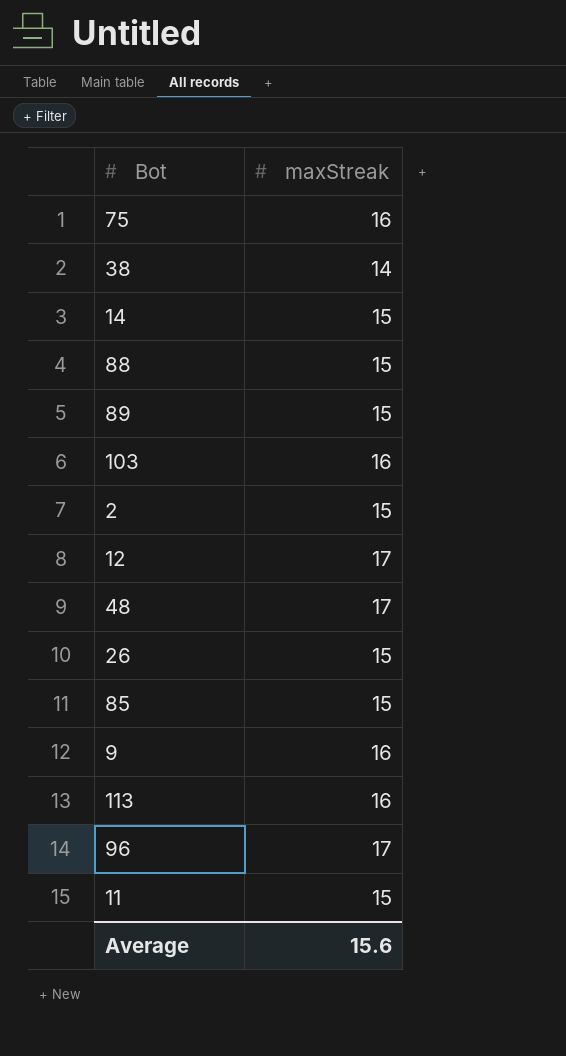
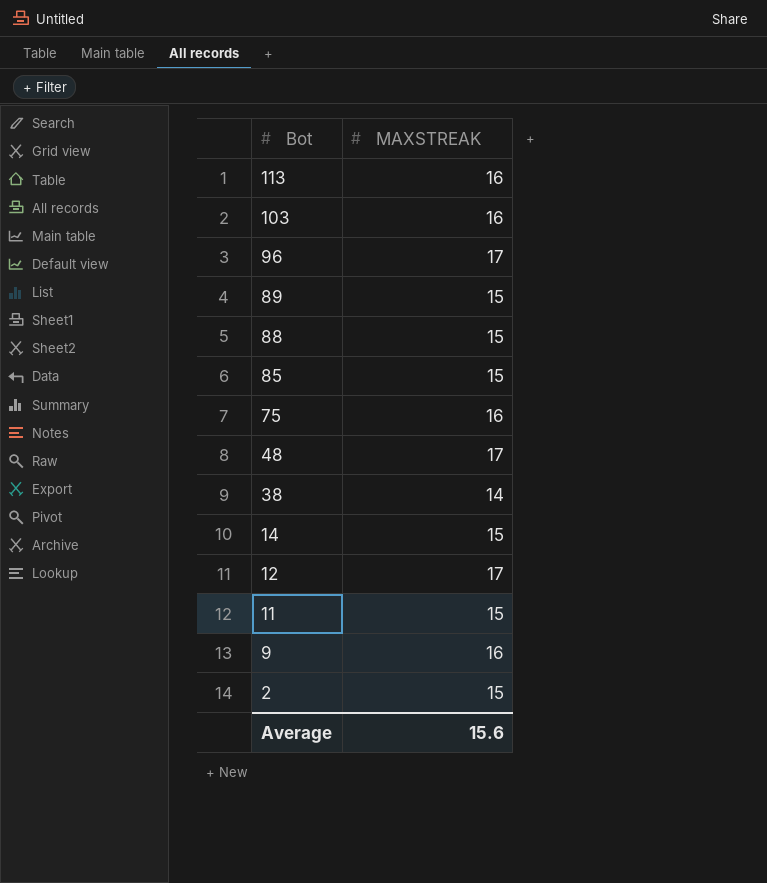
row order: none -> Bot descending
column name: maxStreak -> MAXSTREAK
row 26: 15 -> none

